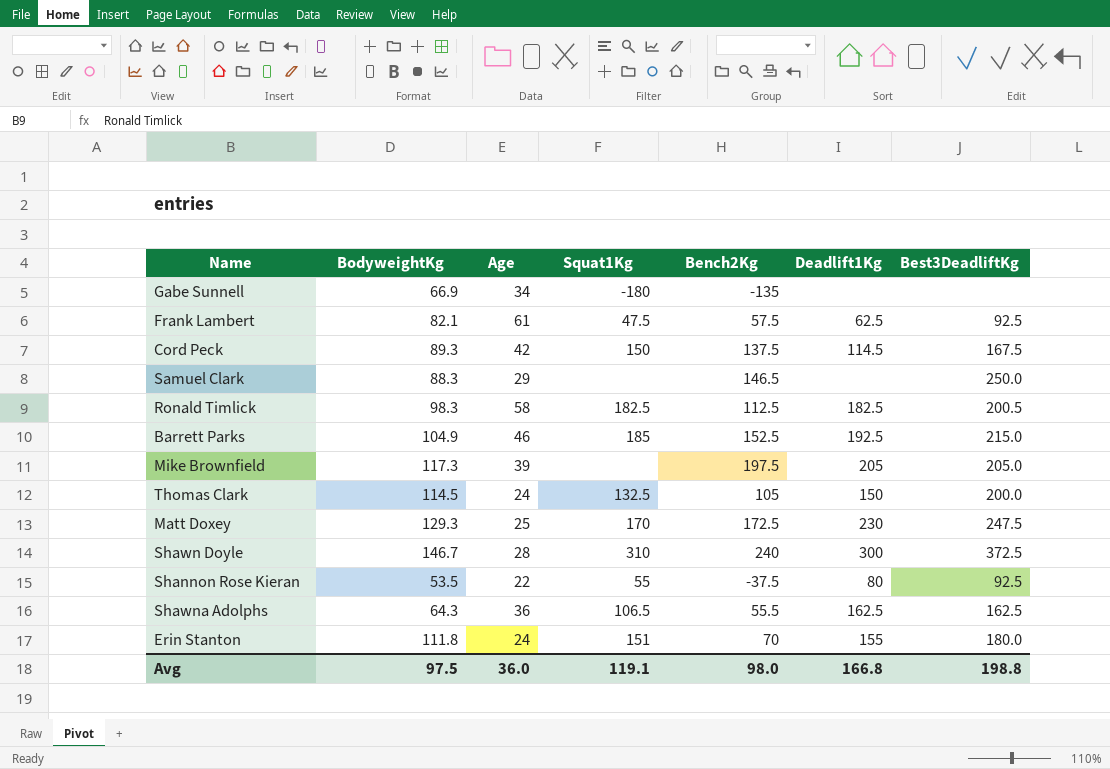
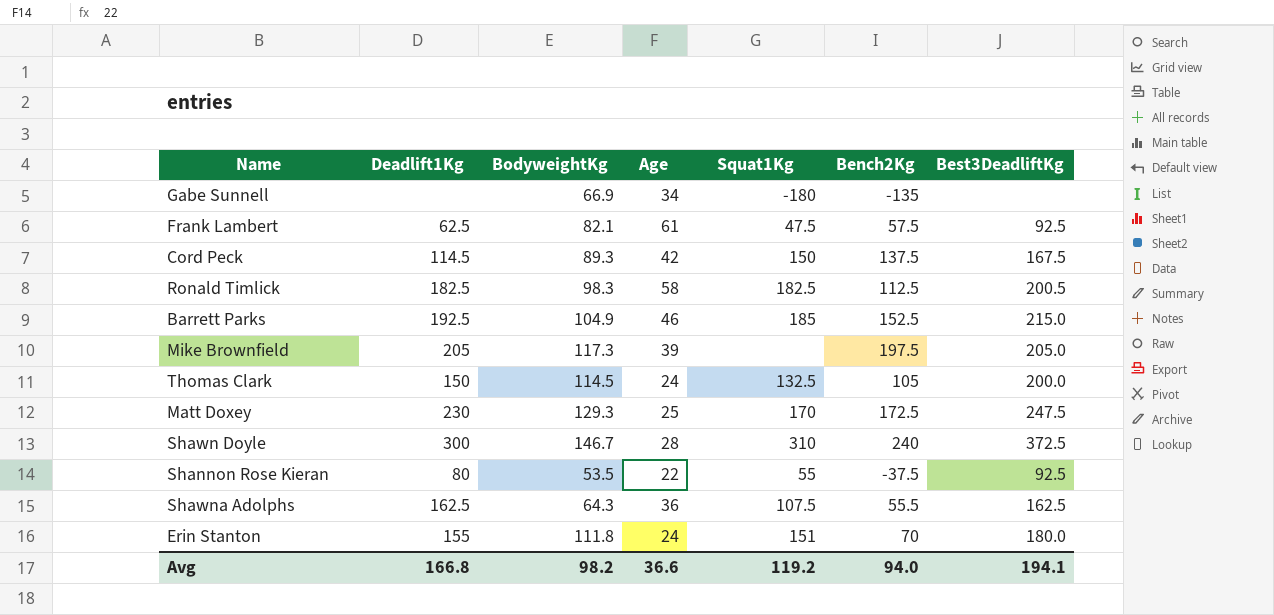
column Deadlift1Kg | position: 6 -> 2
row Samuel Clark: 88.3 | 29 | none | 146.5 | none | 250.0 -> none
Shawna Adolphs | Squat1Kg: 106.5 -> 107.5
Avg | BodyweightKg: 97.5 -> 98.2
Avg | Age: 36.0 -> 36.6
Avg | Squat1Kg: 119.1 -> 119.2
Avg | Bench2Kg: 98.0 -> 94.0
Avg | Best3DeadliftKg: 198.8 -> 194.1

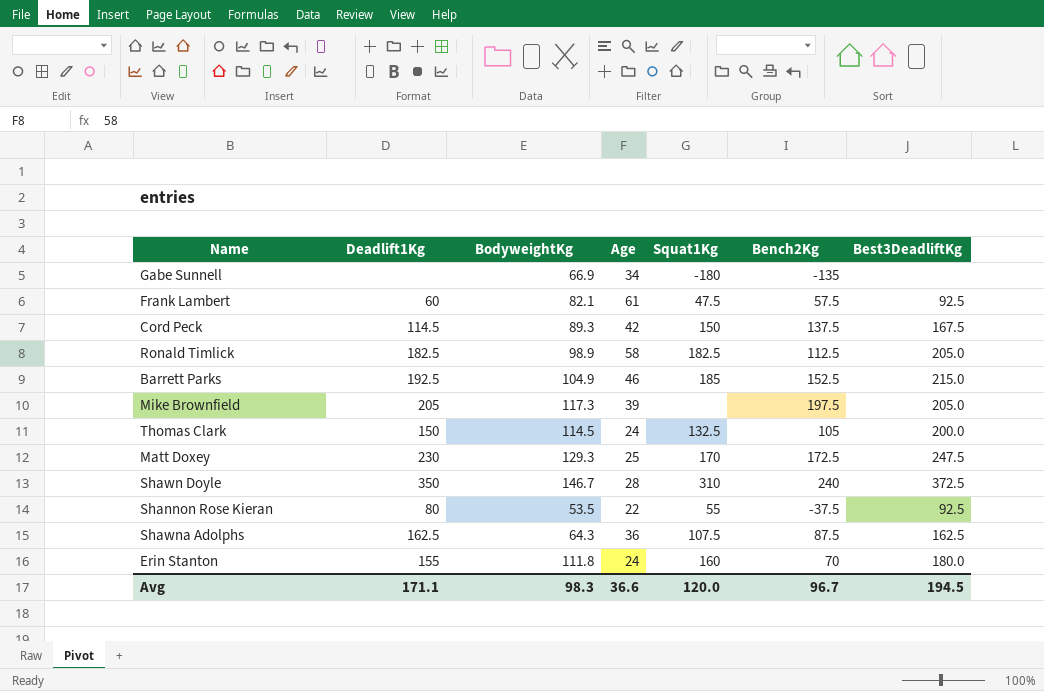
Frank Lambert | Deadlift1Kg: 62.5 -> 60
Ronald Timlick | BodyweightKg: 98.3 -> 98.9
Ronald Timlick | Best3DeadliftKg: 200.5 -> 205.0
Shawn Doyle | Deadlift1Kg: 300 -> 350
Shawna Adolphs | Bench2Kg: 55.5 -> 87.5
Erin Stanton | Squat1Kg: 151 -> 160
Avg | Deadlift1Kg: 166.8 -> 171.1
Avg | BodyweightKg: 98.2 -> 98.3
Avg | Squat1Kg: 119.2 -> 120.0
Avg | Bench2Kg: 94.0 -> 96.7
Avg | Best3DeadliftKg: 194.1 -> 194.5

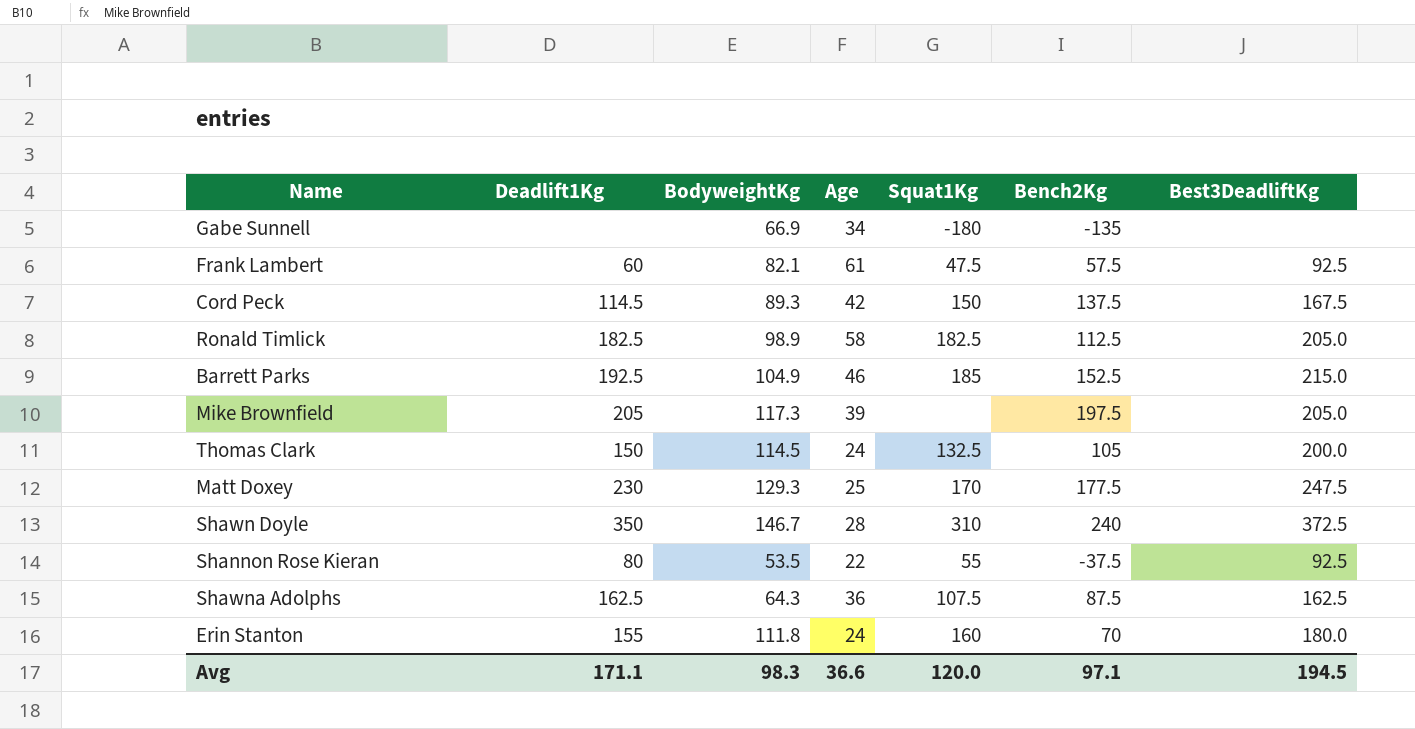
Matt Doxey | Bench2Kg: 172.5 -> 177.5
Avg | Bench2Kg: 96.7 -> 97.1

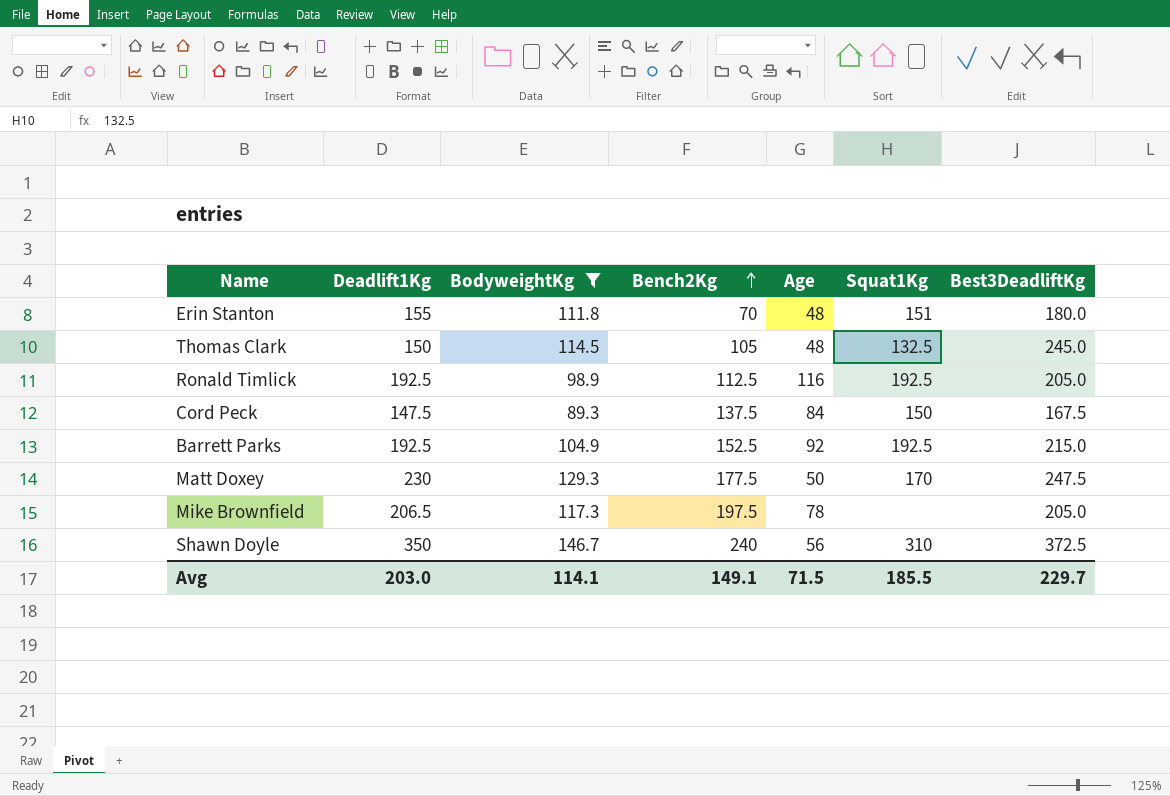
filter: none -> BodyweightKg >= 89.3
row order: none -> Bench2Kg ascending
column Bench2Kg | position: 6 -> 4
Erin Stanton | Age: 24 -> 48
Erin Stanton | Squat1Kg: 160 -> 151
Thomas Clark | Age: 24 -> 48
Thomas Clark | Best3DeadliftKg: 200.0 -> 245.0
Ronald Timlick | Deadlift1Kg: 182.5 -> 192.5
Ronald Timlick | Age: 58 -> 116
Ronald Timlick | Squat1Kg: 182.5 -> 192.5
Cord Peck | Deadlift1Kg: 114.5 -> 147.5
Cord Peck | Age: 42 -> 84
Barrett Parks | Age: 46 -> 92
Barrett Parks | Squat1Kg: 185 -> 192.5
Matt Doxey | Age: 25 -> 50
Mike Brownfield | Deadlift1Kg: 205 -> 206.5
Mike Brownfield | Age: 39 -> 78
Shawn Doyle | Age: 28 -> 56
Avg | Deadlift1Kg: 171.1 -> 203.0
Avg | BodyweightKg: 98.3 -> 114.1
Avg | Bench2Kg: 97.1 -> 149.1
Avg | Age: 36.6 -> 71.5
Avg | Squat1Kg: 120.0 -> 185.5
Avg | Best3DeadliftKg: 194.5 -> 229.7

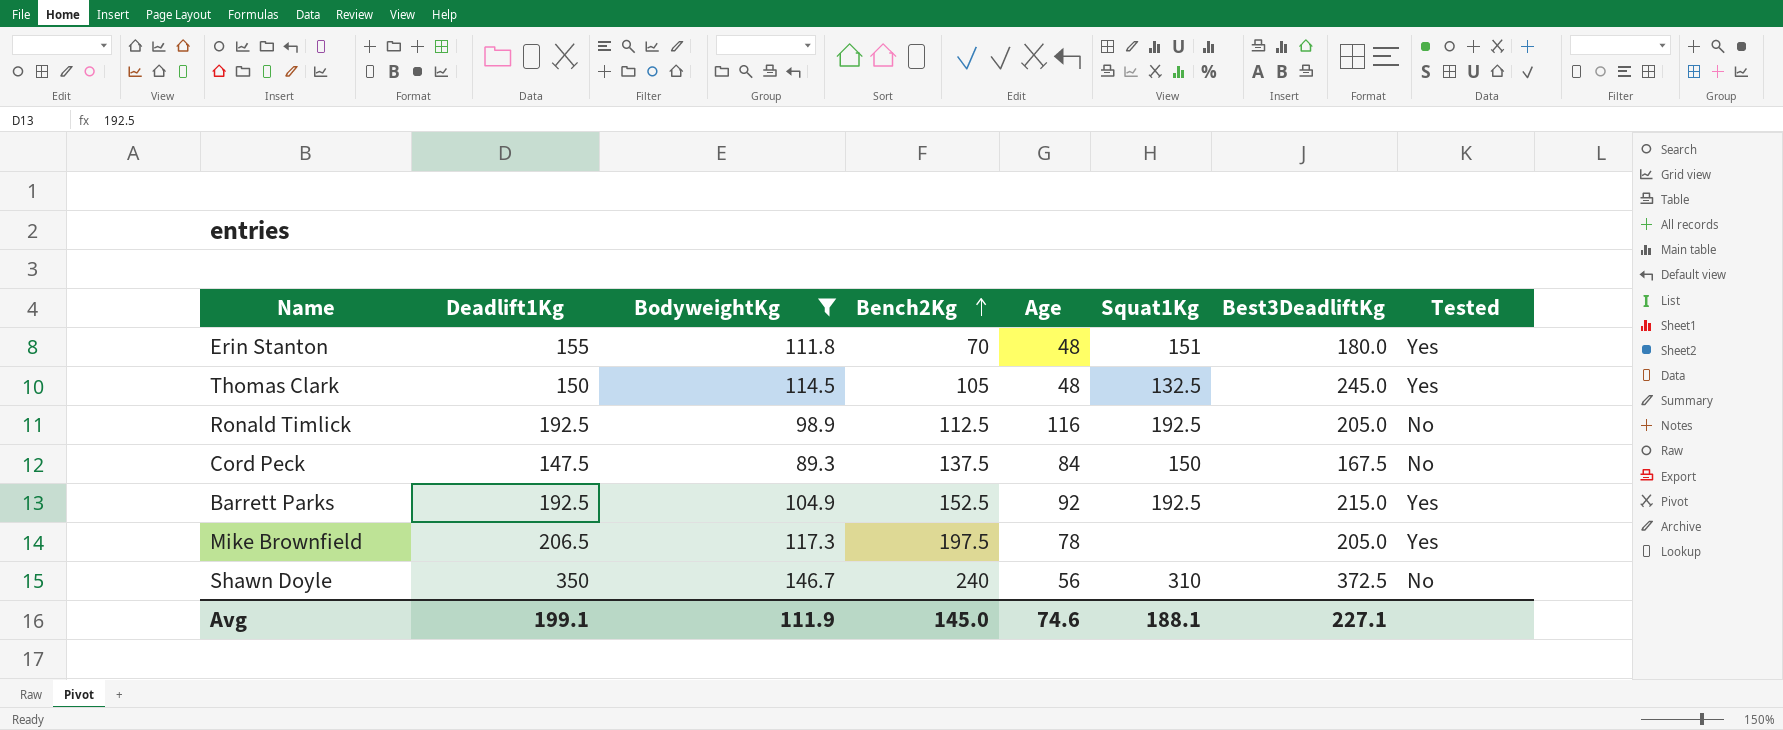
column Tested | position: none -> 8
row Matt Doxey: 230 | 129.3 | 177.5 | 50 | 170 | 247.5 -> none
Avg | Deadlift1Kg: 203.0 -> 199.1
Avg | BodyweightKg: 114.1 -> 111.9
Avg | Bench2Kg: 149.1 -> 145.0
Avg | Age: 71.5 -> 74.6
Avg | Squat1Kg: 185.5 -> 188.1
Avg | Best3DeadliftKg: 229.7 -> 227.1

